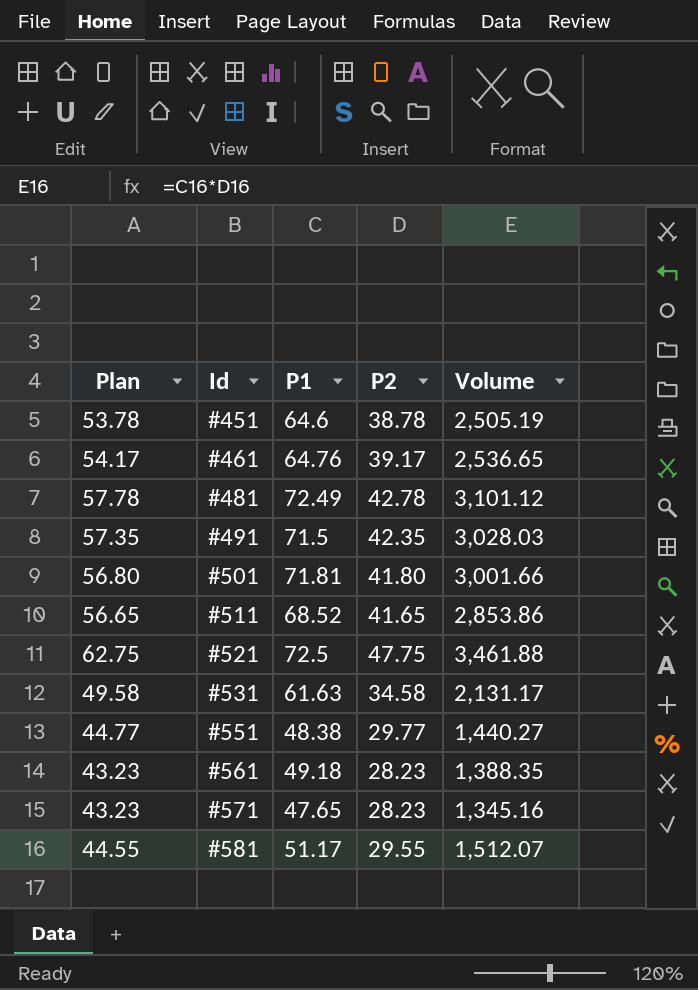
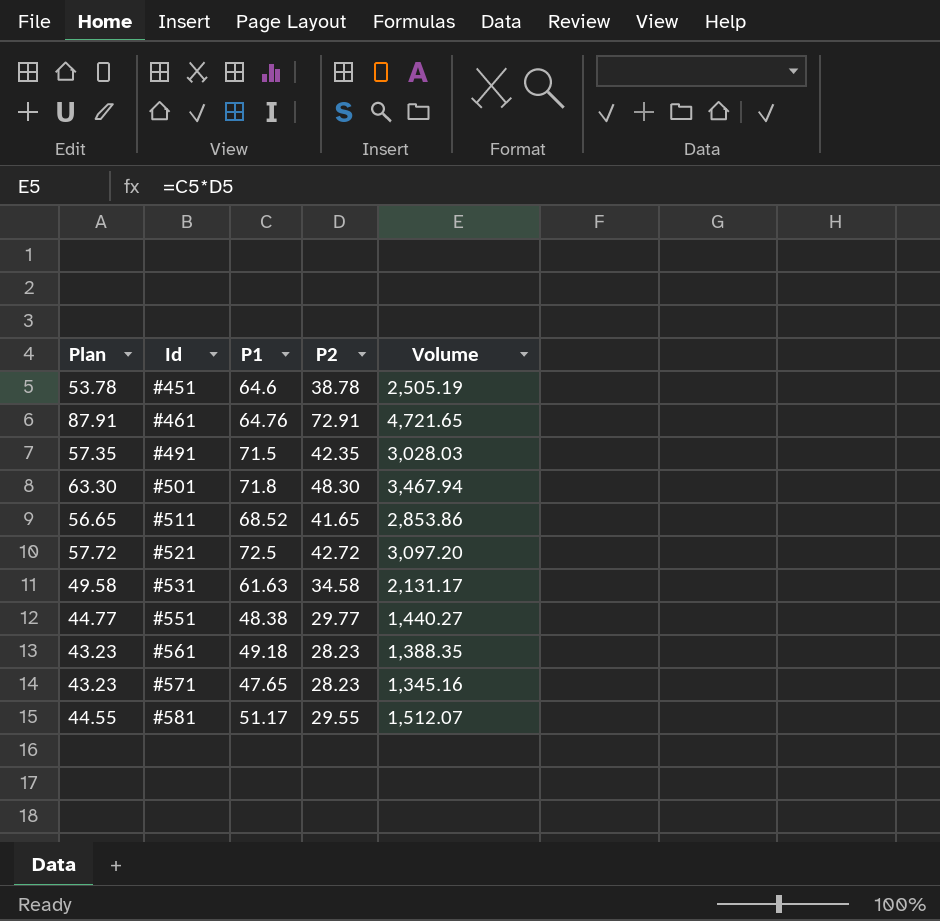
row #481: 57.78 | 72.49 | 42.78 | 3,101.12 -> none
#461 | Plan: 54.17 -> 87.91
#461 | P2: 39.17 -> 72.91
#461 | Volume: 2,536.65 -> 4,721.65
#501 | Plan: 56.80 -> 63.30
#501 | P1: 71.81 -> 71.8
#501 | P2: 41.80 -> 48.30
#501 | Volume: 3,001.66 -> 3,467.94
#521 | Plan: 62.75 -> 57.72
#521 | P2: 47.75 -> 42.72
#521 | Volume: 3,461.88 -> 3,097.20

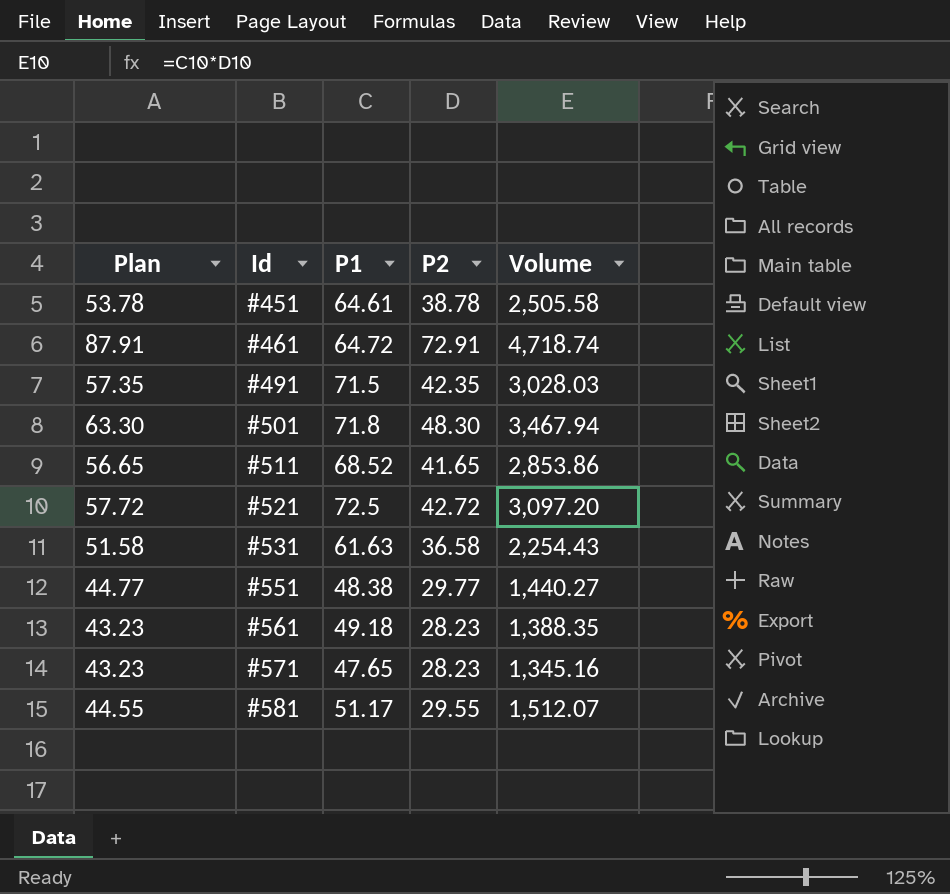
#451 | P1: 64.6 -> 64.61
#451 | Volume: 2,505.19 -> 2,505.58
#461 | P1: 64.76 -> 64.72
#461 | Volume: 4,721.65 -> 4,718.74
#531 | Plan: 49.58 -> 51.58
#531 | P2: 34.58 -> 36.58
#531 | Volume: 2,131.17 -> 2,254.43

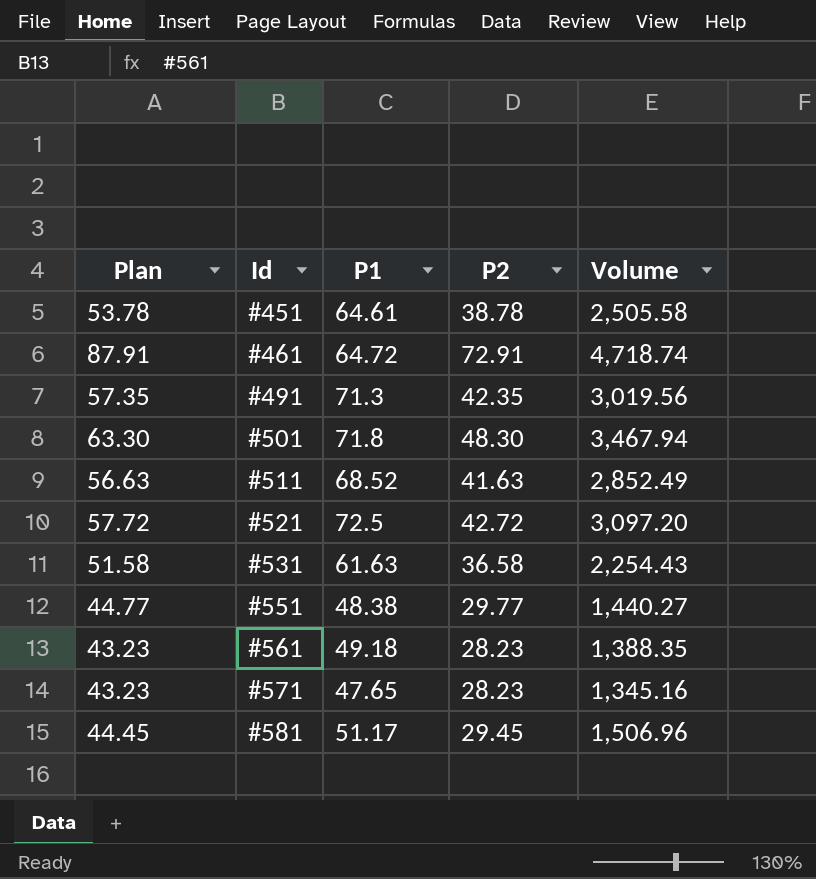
#491 | P1: 71.5 -> 71.3
#491 | Volume: 3,028.03 -> 3,019.56
#511 | Plan: 56.65 -> 56.63
#511 | P2: 41.65 -> 41.63
#511 | Volume: 2,853.86 -> 2,852.49
#581 | Plan: 44.55 -> 44.45
#581 | P2: 29.55 -> 29.45
#581 | Volume: 1,512.07 -> 1,506.96

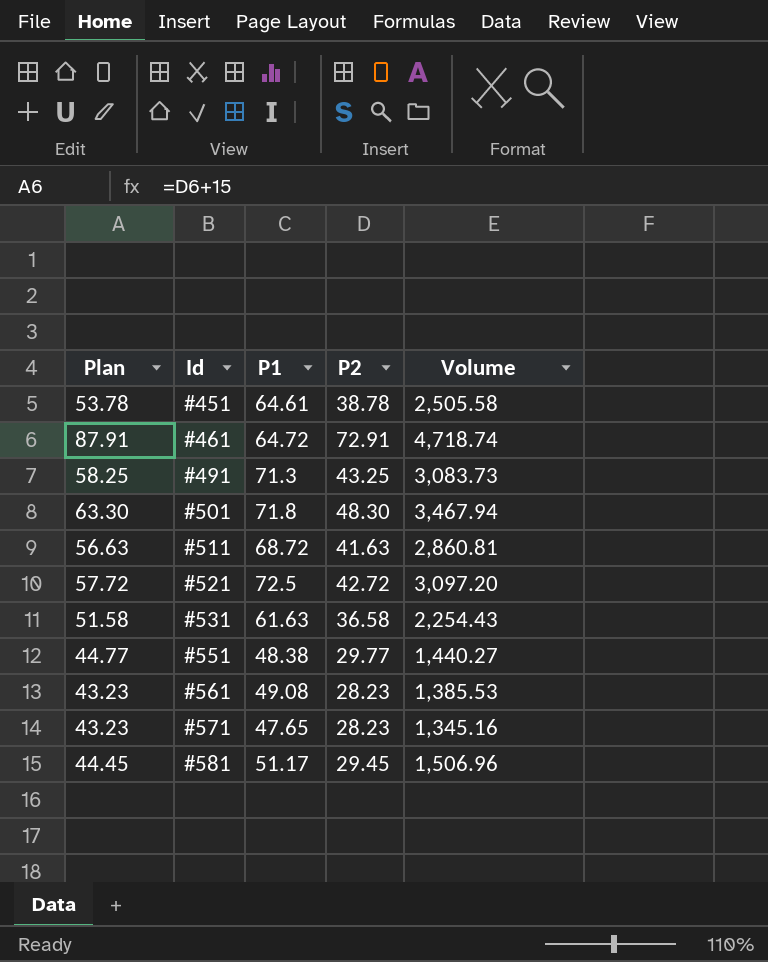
#491 | Plan: 57.35 -> 58.25
#491 | P2: 42.35 -> 43.25
#491 | Volume: 3,019.56 -> 3,083.73
#511 | P1: 68.52 -> 68.72
#511 | Volume: 2,852.49 -> 2,860.81
#561 | P1: 49.18 -> 49.08
#561 | Volume: 1,388.35 -> 1,385.53

